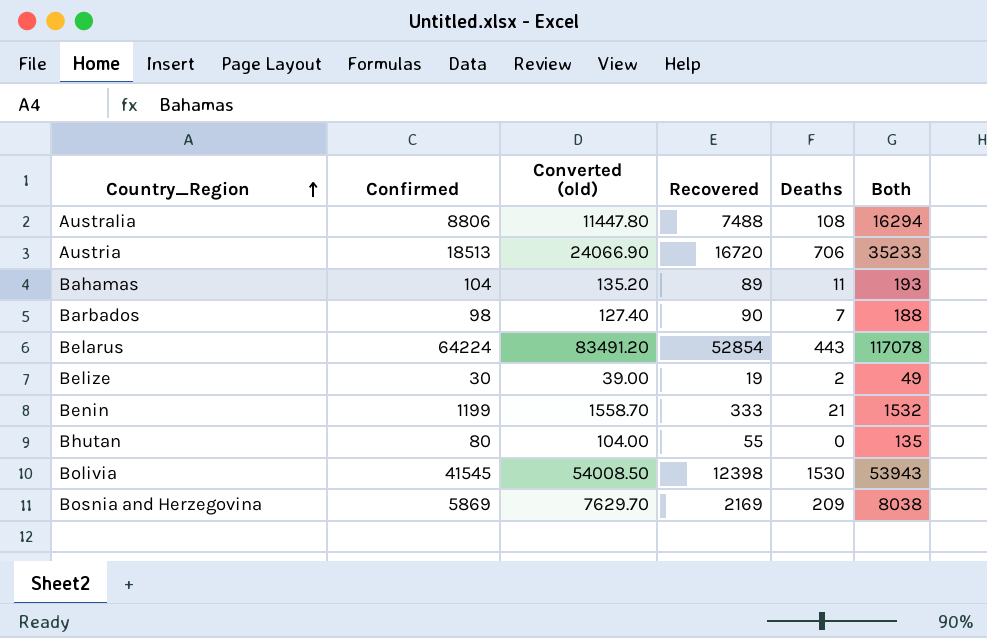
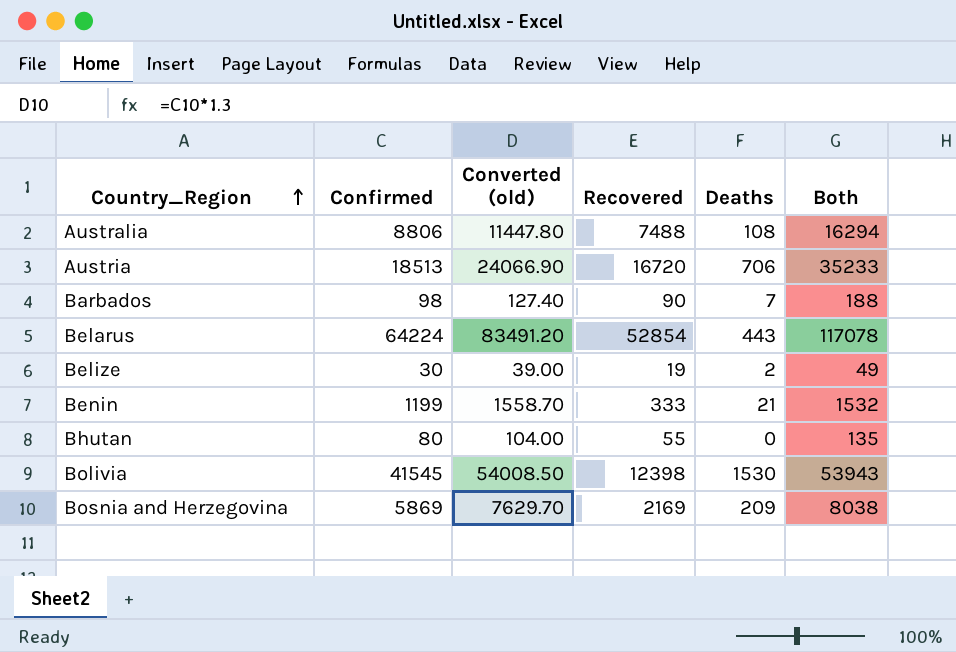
row Bahamas: 104 | 135.20 | 89 | 11 | 193 -> none

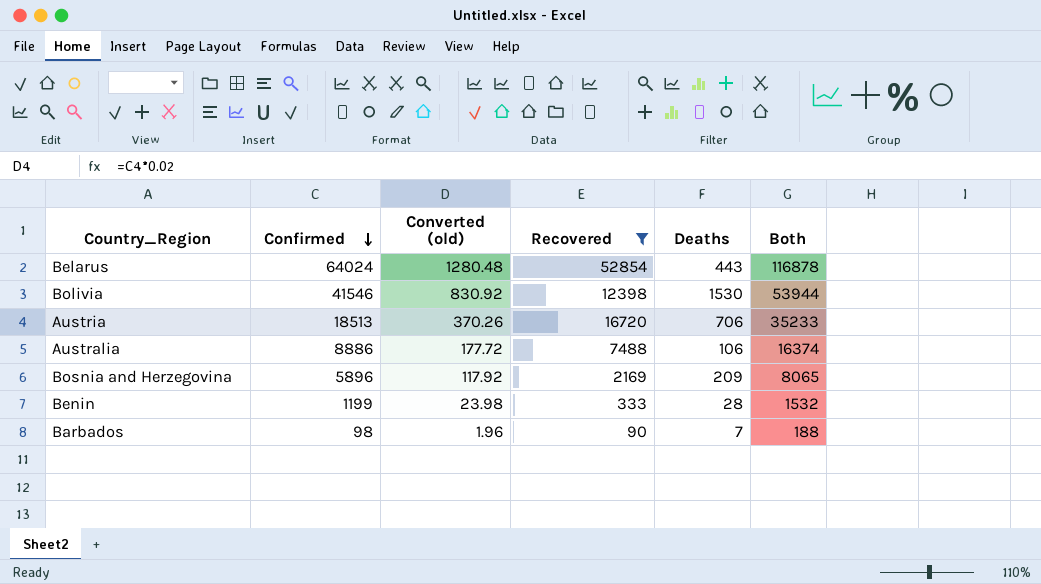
filter: none -> Recovered >= 90
row order: Country_Region ascending -> Confirmed descending
column Converted (old) | formula: [Confirmed] * 1.3 -> [Confirmed] * 0.02
Belarus | Confirmed: 64224 -> 64024
Belarus | Both: 117078 -> 116878
Bolivia | Confirmed: 41545 -> 41546
Bolivia | Both: 53943 -> 53944
Australia | Confirmed: 8806 -> 8886
Australia | Deaths: 108 -> 106
Australia | Both: 16294 -> 16374
Bosnia and Herzegovina | Confirmed: 5869 -> 5896
Bosnia and Herzegovina | Both: 8038 -> 8065
Benin | Deaths: 21 -> 28

